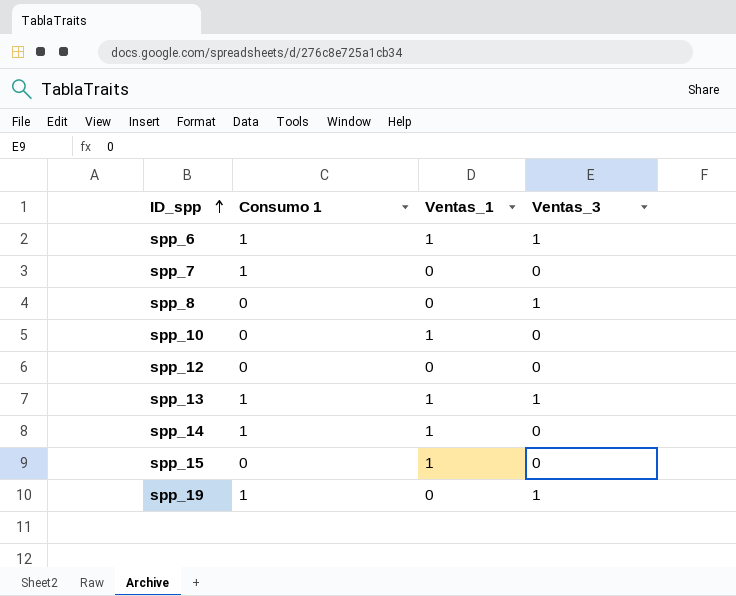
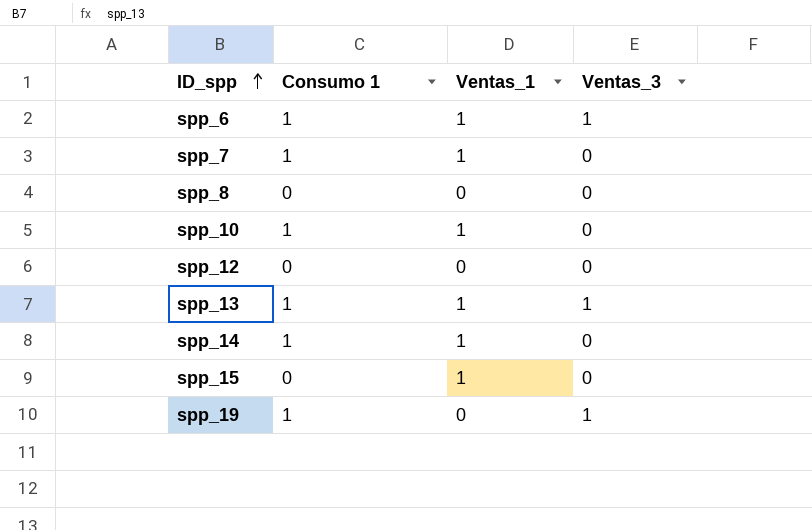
spp_7 | Ventas_1: 0 -> 1
spp_8 | Ventas_3: 1 -> 0
spp_10 | Consumo 1: 0 -> 1

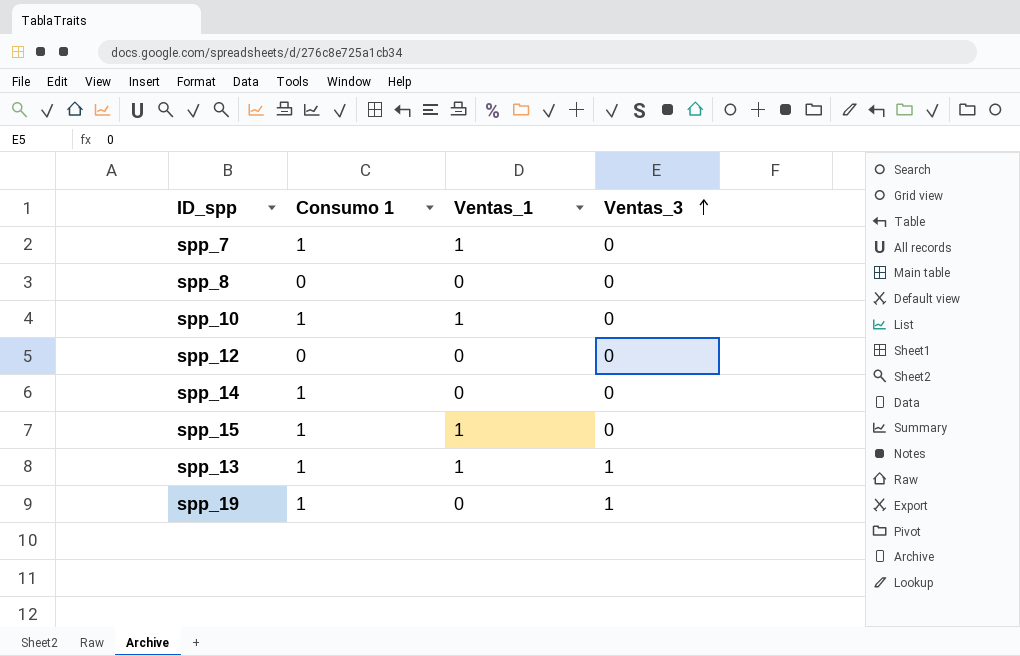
row order: ID_spp ascending -> Ventas_3 ascending
row spp_6: 1 | 1 | 1 -> none
spp_14 | Ventas_1: 1 -> 0
spp_15 | Consumo 1: 0 -> 1

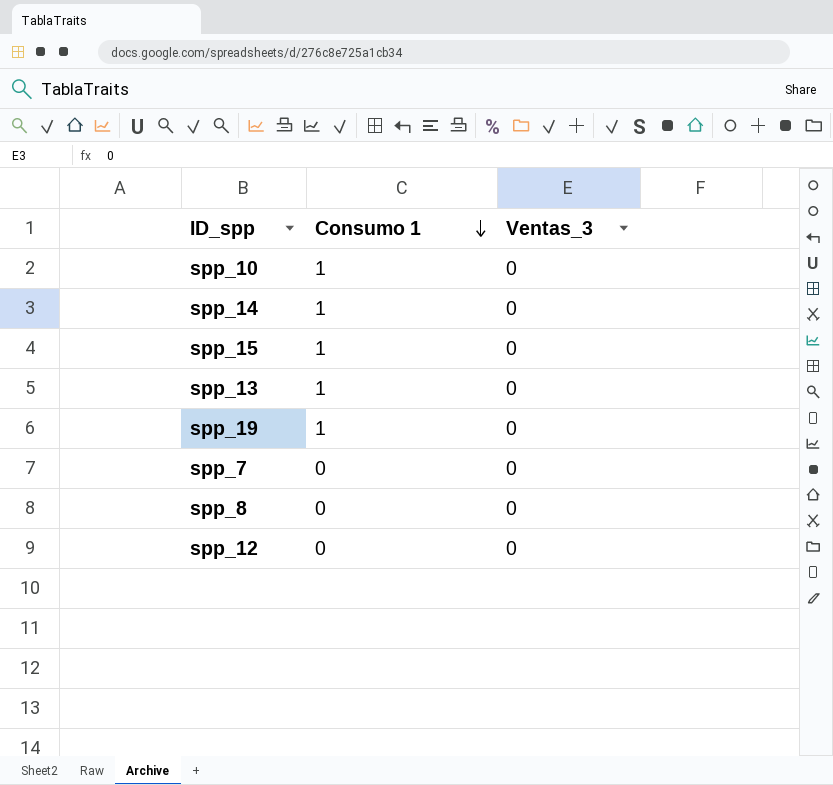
row order: Ventas_3 ascending -> Consumo 1 descending
column Ventas_1 | position: 3 -> none
spp_13 | Ventas_3: 1 -> 0
spp_19 | Ventas_3: 1 -> 0
spp_7 | Consumo 1: 1 -> 0

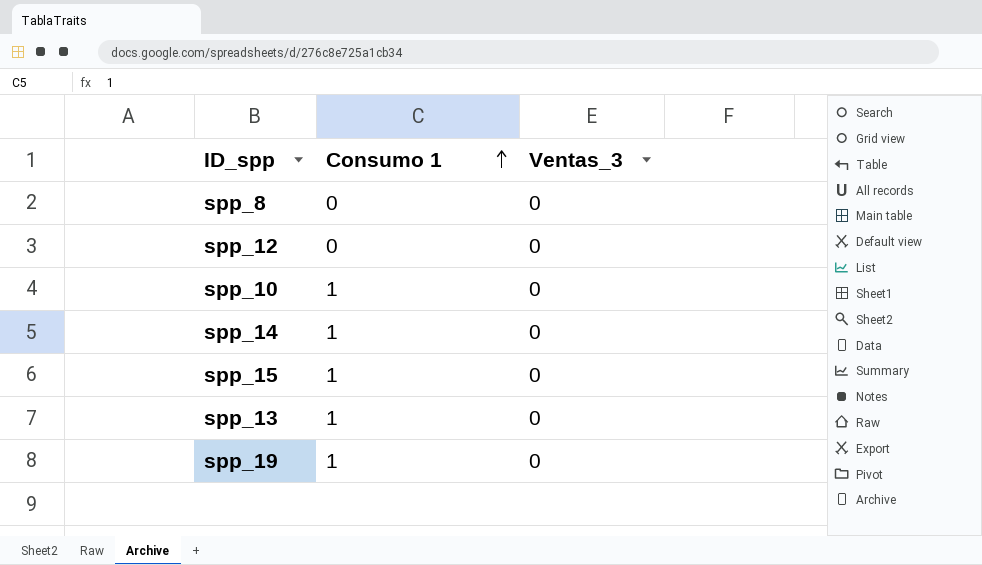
row order: Consumo 1 descending -> Consumo 1 ascending
row spp_7: 0 | 0 -> none

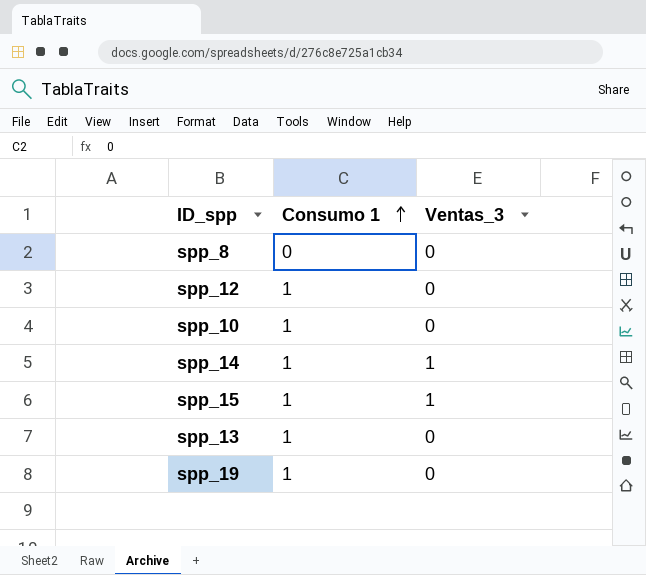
spp_12 | Consumo 1: 0 -> 1
spp_14 | Ventas_3: 0 -> 1
spp_15 | Ventas_3: 0 -> 1

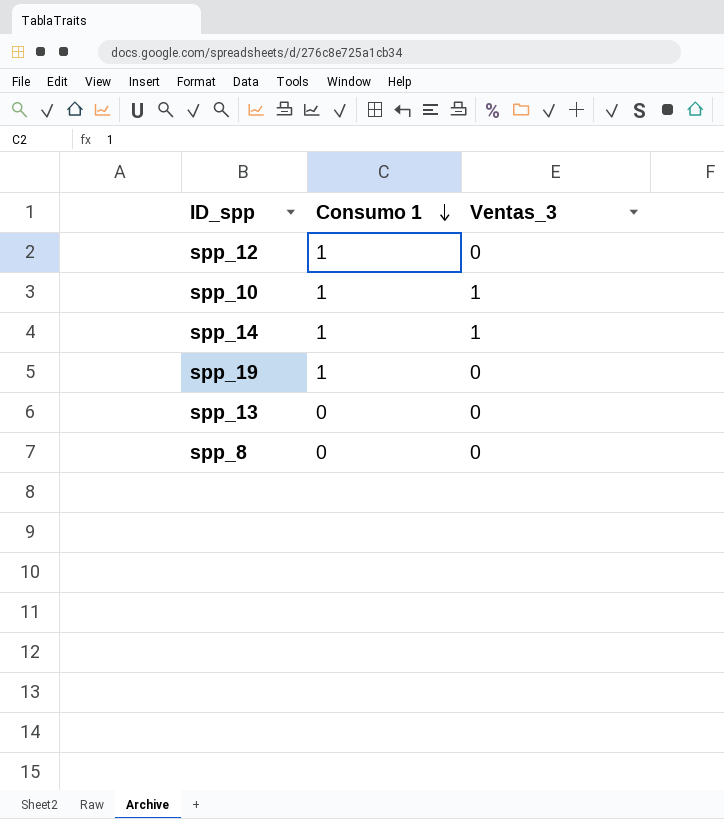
row order: Consumo 1 ascending -> Consumo 1 descending
row spp_15: 1 | 1 -> none
spp_10 | Ventas_3: 0 -> 1
spp_13 | Consumo 1: 1 -> 0

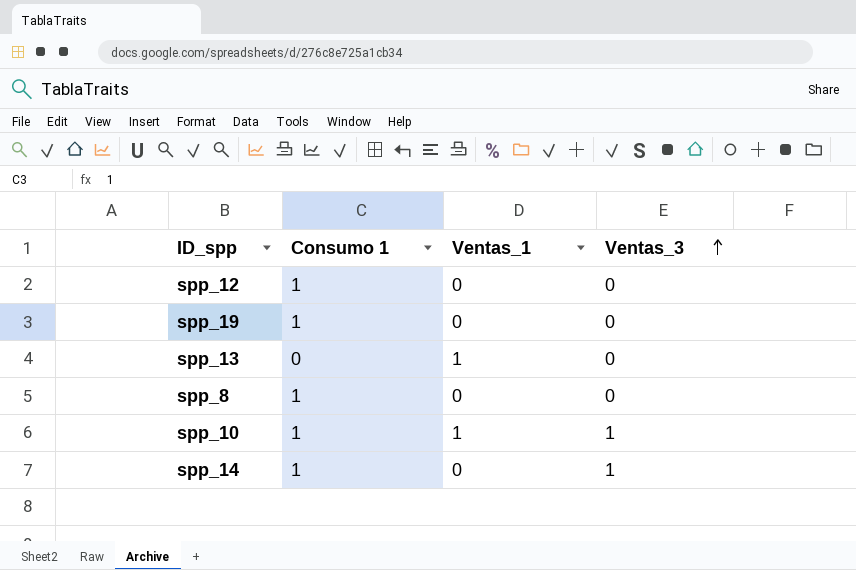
row order: Consumo 1 descending -> Ventas_3 ascending
column Ventas_1 | position: none -> 3
spp_8 | Consumo 1: 0 -> 1

